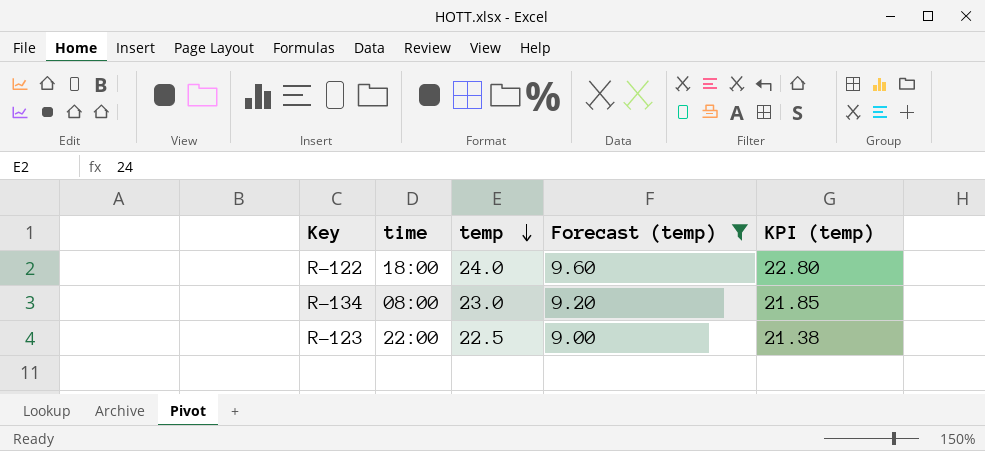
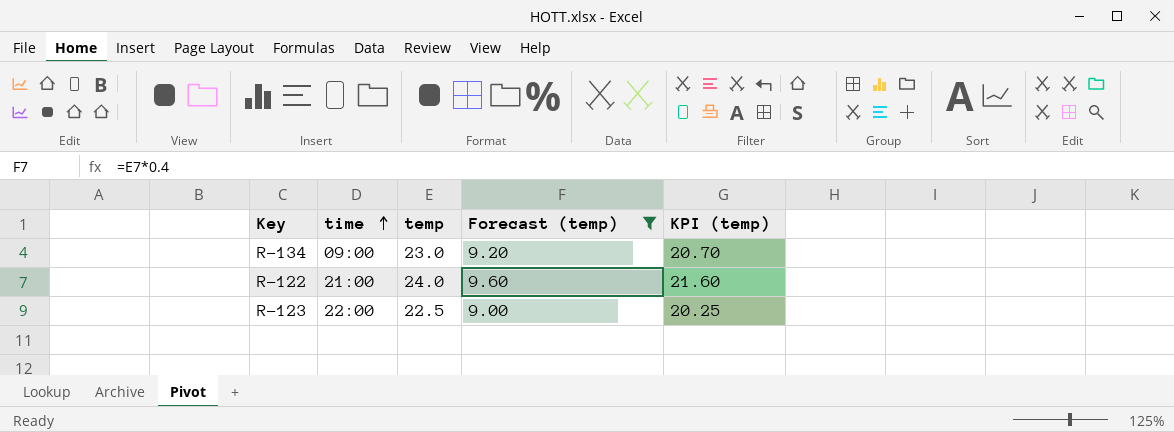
row order: temp descending -> time ascending
column KPI (temp) | formula: [temp] * 0.95 -> [temp] * 0.9
R-134 | time: 08:00 -> 09:00
R-122 | time: 18:00 -> 21:00

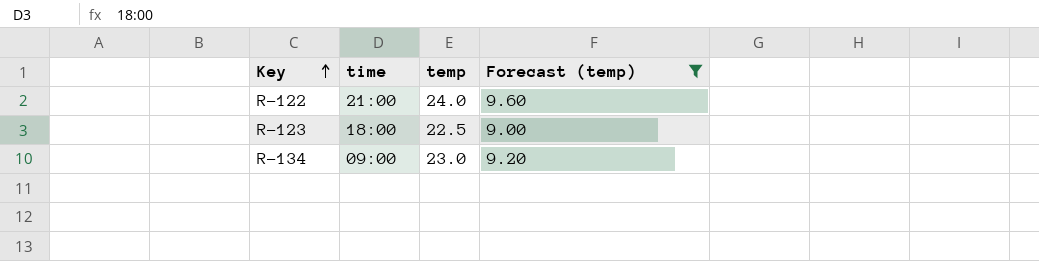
row order: time ascending -> Key ascending
column KPI (temp) | formula: [temp] * 0.9 -> none
R-123 | time: 22:00 -> 18:00

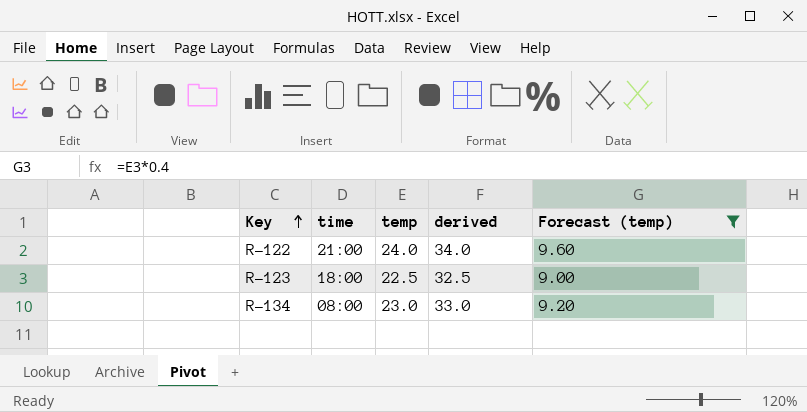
column derived | formula: none -> [temp] + 10
R-134 | time: 09:00 -> 08:00

